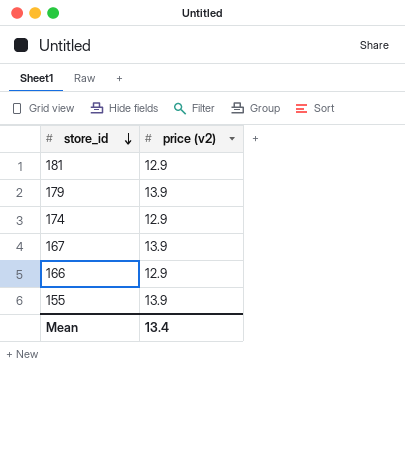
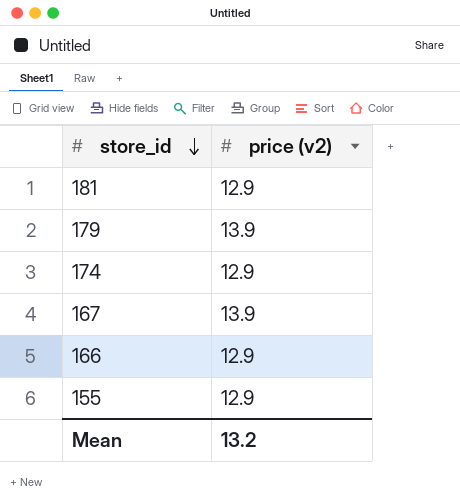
155 | price (v2): 13.9 -> 12.9
Mean | price (v2): 13.4 -> 13.2

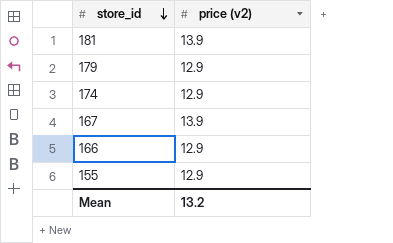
181 | price (v2): 12.9 -> 13.9
179 | price (v2): 13.9 -> 12.9

